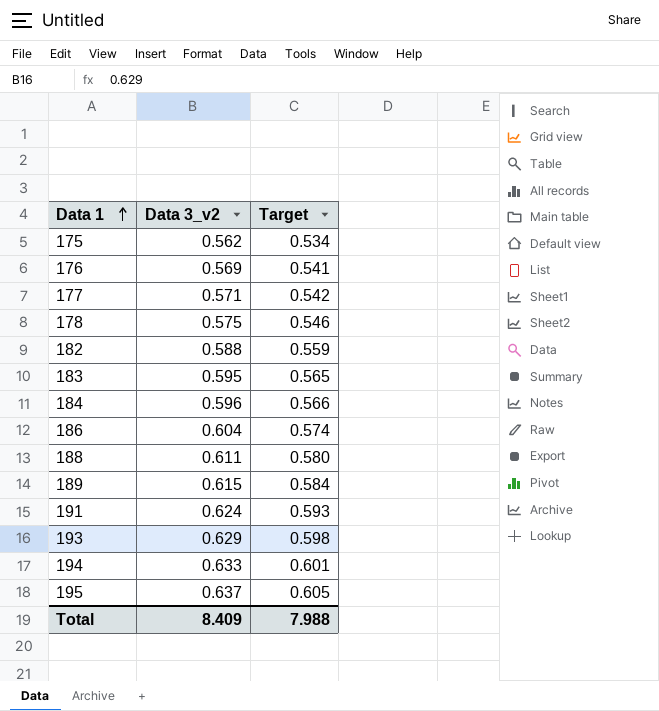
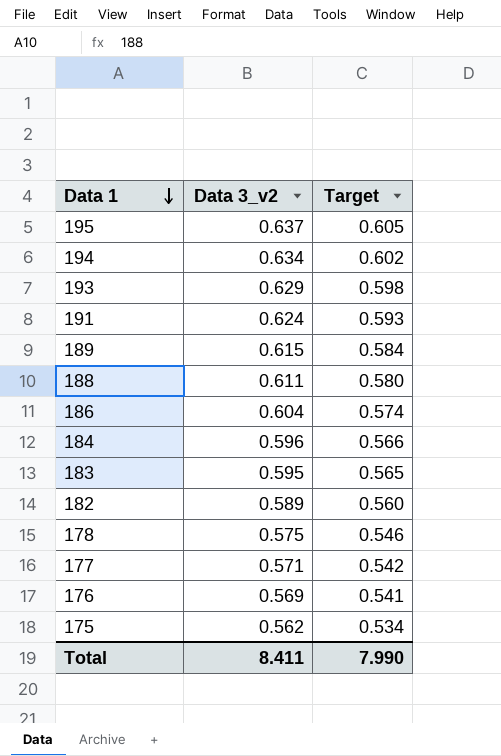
row order: Data 1 ascending -> Data 1 descending
194 | Data 3_v2: 0.633 -> 0.634
194 | Target: 0.601 -> 0.602
182 | Data 3_v2: 0.588 -> 0.589
182 | Target: 0.559 -> 0.560
Total | Data 3_v2: 8.409 -> 8.411
Total | Target: 7.988 -> 7.990

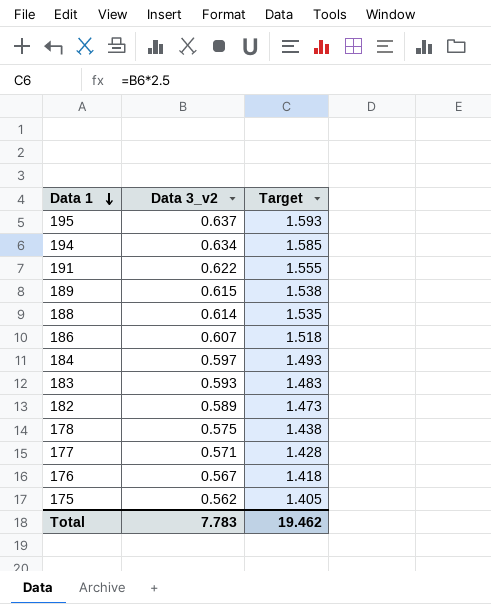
column Target | formula: [Data 3_v2] * 0.95 -> [Data 3_v2] * 2.5
row 193: 0.629 | 0.598 -> none
191 | Data 3_v2: 0.624 -> 0.622
188 | Data 3_v2: 0.611 -> 0.614
186 | Data 3_v2: 0.604 -> 0.607
184 | Data 3_v2: 0.596 -> 0.597
183 | Data 3_v2: 0.595 -> 0.593
176 | Data 3_v2: 0.569 -> 0.567
Total | Data 3_v2: 8.411 -> 7.783
Total | Target: 7.990 -> 19.462

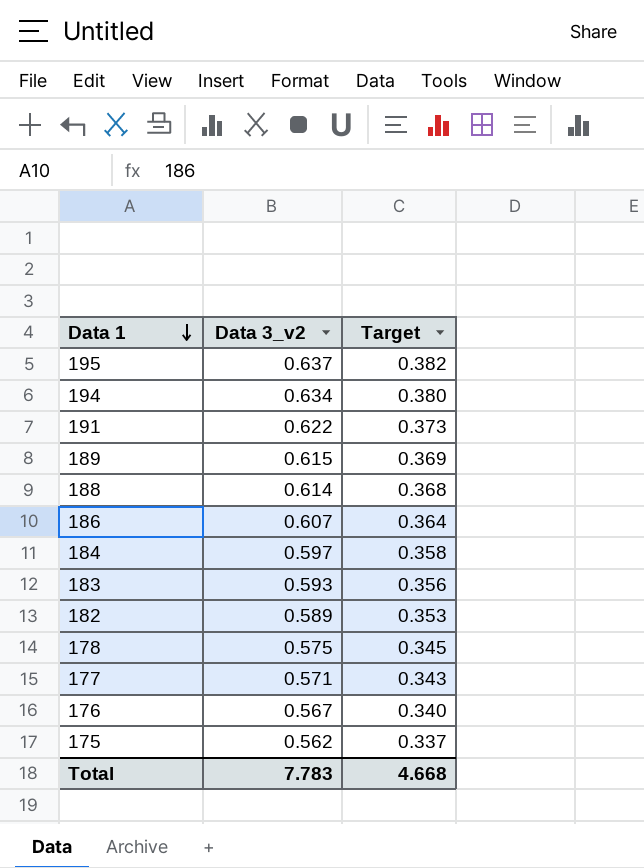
column Target | formula: [Data 3_v2] * 2.5 -> [Data 3_v2] * 0.6
Total | Target: 19.462 -> 4.668

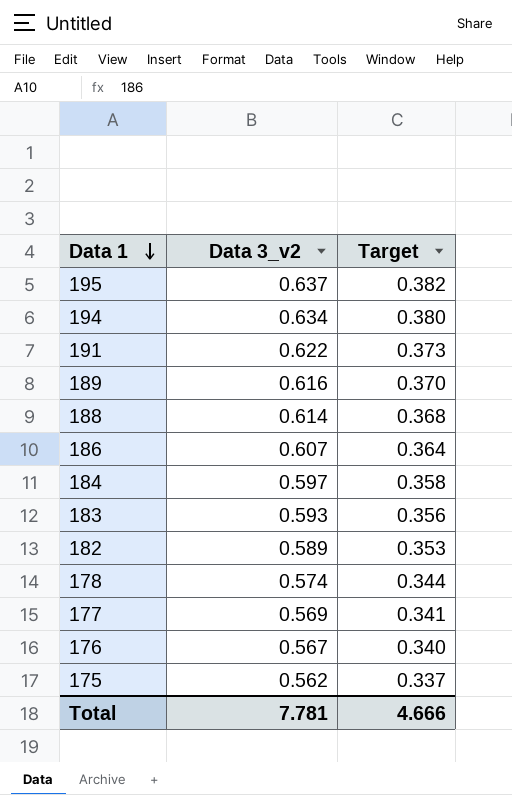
189 | Data 3_v2: 0.615 -> 0.616
189 | Target: 0.369 -> 0.370
178 | Data 3_v2: 0.575 -> 0.574
178 | Target: 0.345 -> 0.344
177 | Data 3_v2: 0.571 -> 0.569
177 | Target: 0.343 -> 0.341
Total | Data 3_v2: 7.783 -> 7.781
Total | Target: 4.668 -> 4.666

